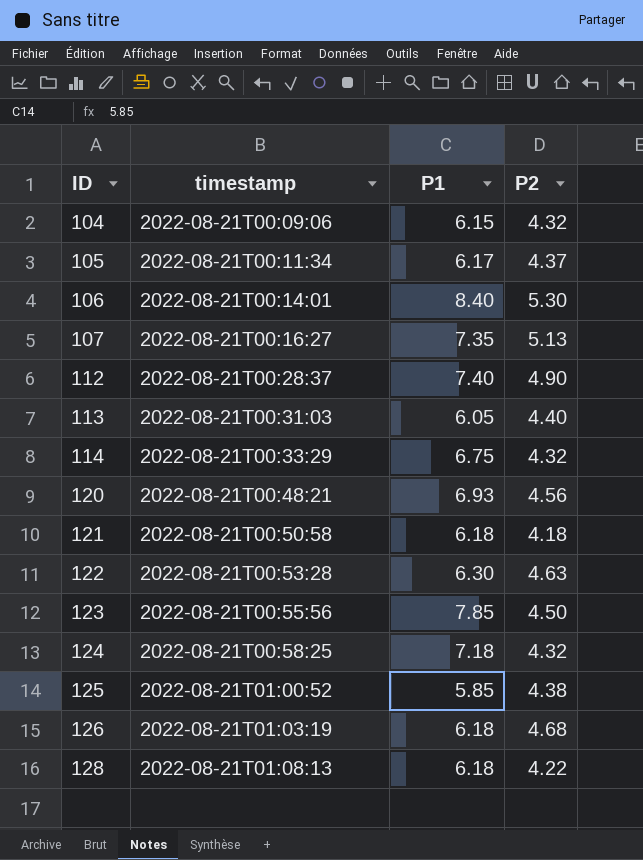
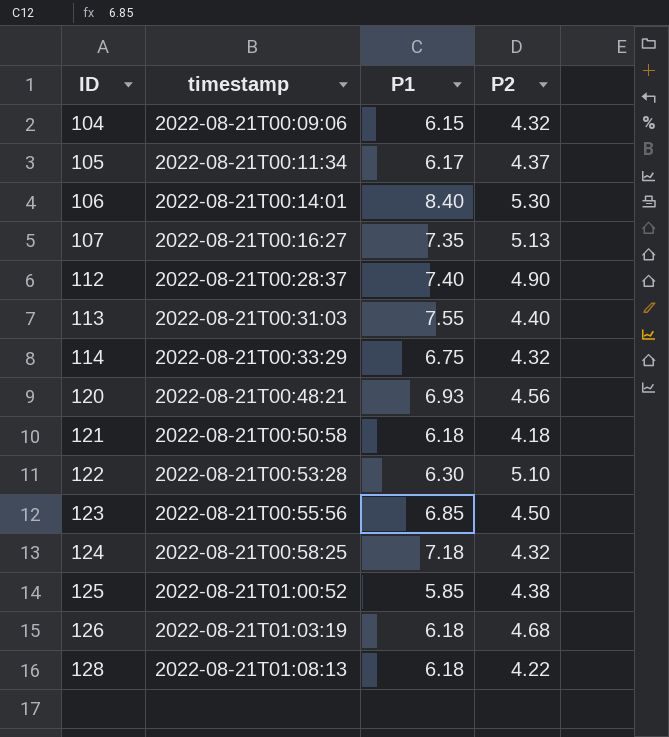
113 | P1: 6.05 -> 7.55
122 | P2: 4.63 -> 5.10
123 | P1: 7.85 -> 6.85

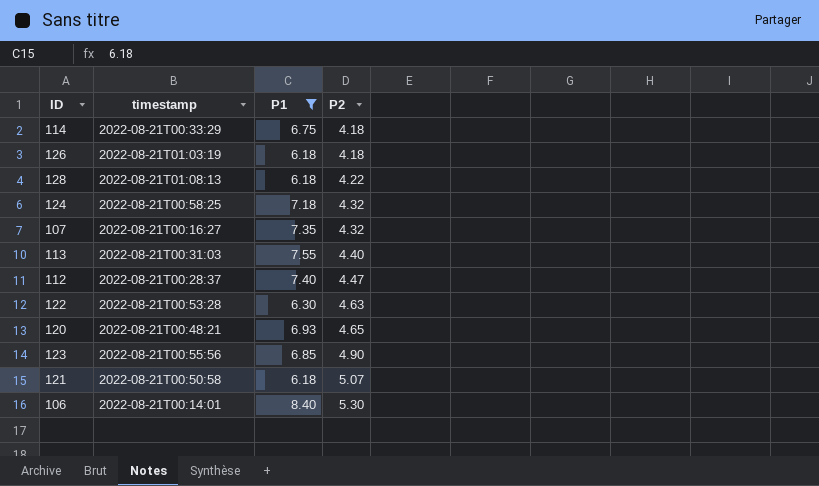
filter: none -> P1 >= 6.18
row order: ID ascending -> P2 ascending
114 | P2: 4.32 -> 4.18
126 | P2: 4.68 -> 4.18
107 | P2: 5.13 -> 4.32
112 | P2: 4.90 -> 4.47
122 | P2: 5.10 -> 4.63
120 | P2: 4.56 -> 4.65
123 | P2: 4.50 -> 4.90
121 | P2: 4.18 -> 5.07

